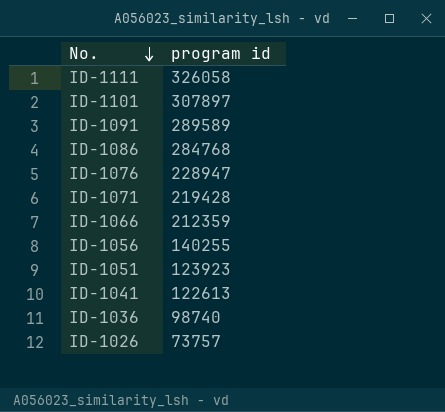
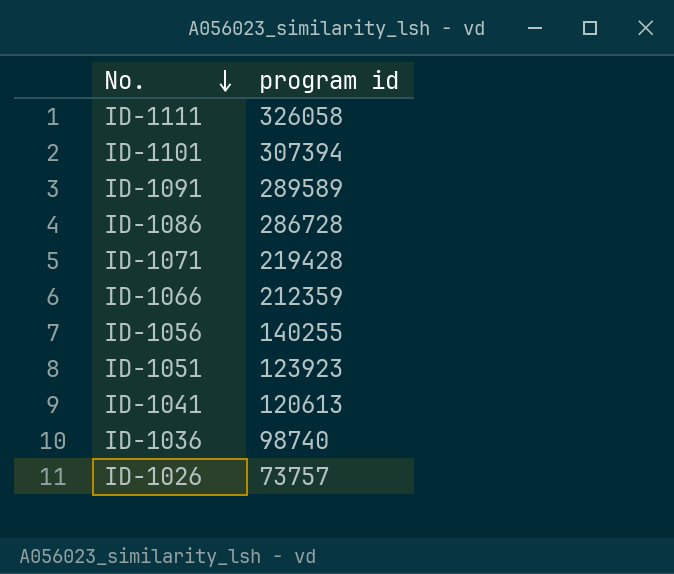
row ID-1076: 228947 -> none
ID-1101 | program id: 307897 -> 307394
ID-1086 | program id: 284768 -> 286728
ID-1041 | program id: 122613 -> 120613

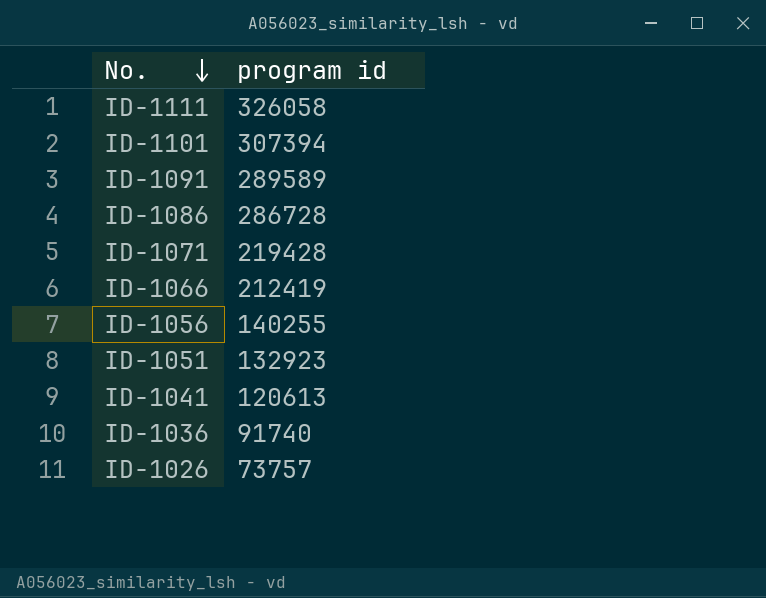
ID-1066 | program id: 212359 -> 212419
ID-1051 | program id: 123923 -> 132923
ID-1036 | program id: 98740 -> 91740

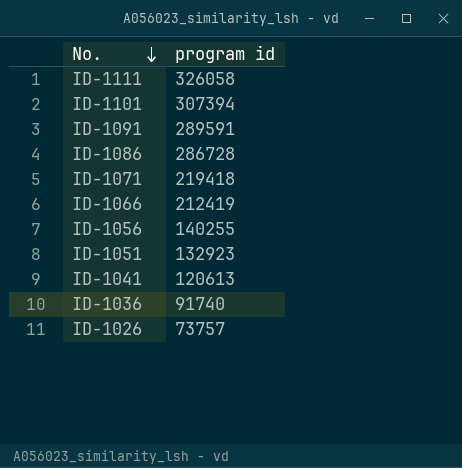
ID-1091 | program id: 289589 -> 289591
ID-1071 | program id: 219428 -> 219418

